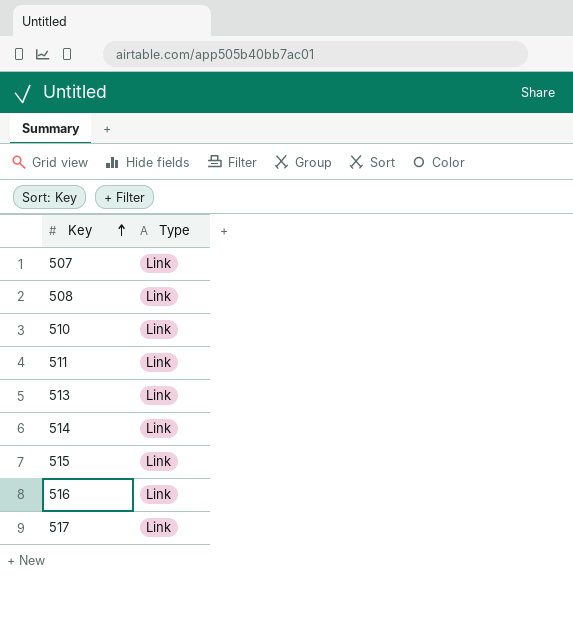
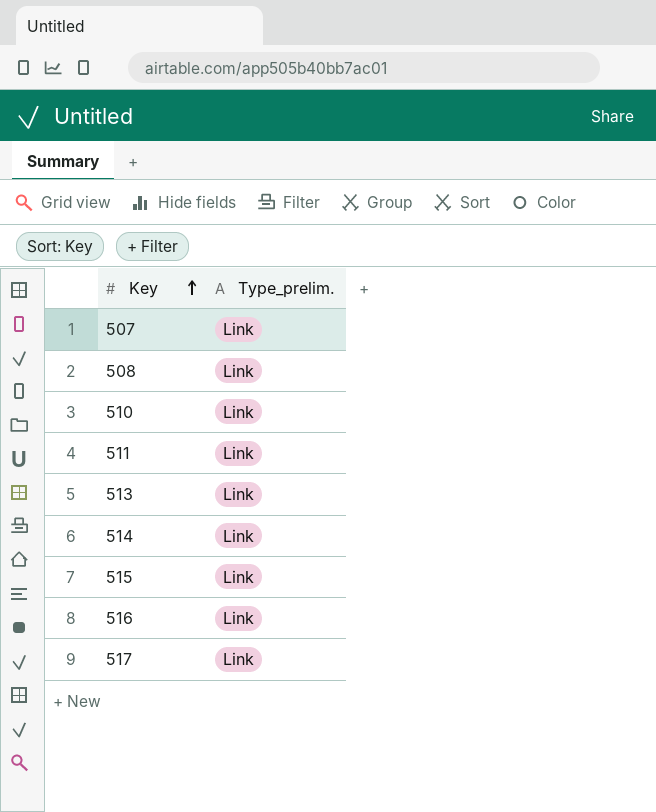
column name: Type -> Type_prelim.

